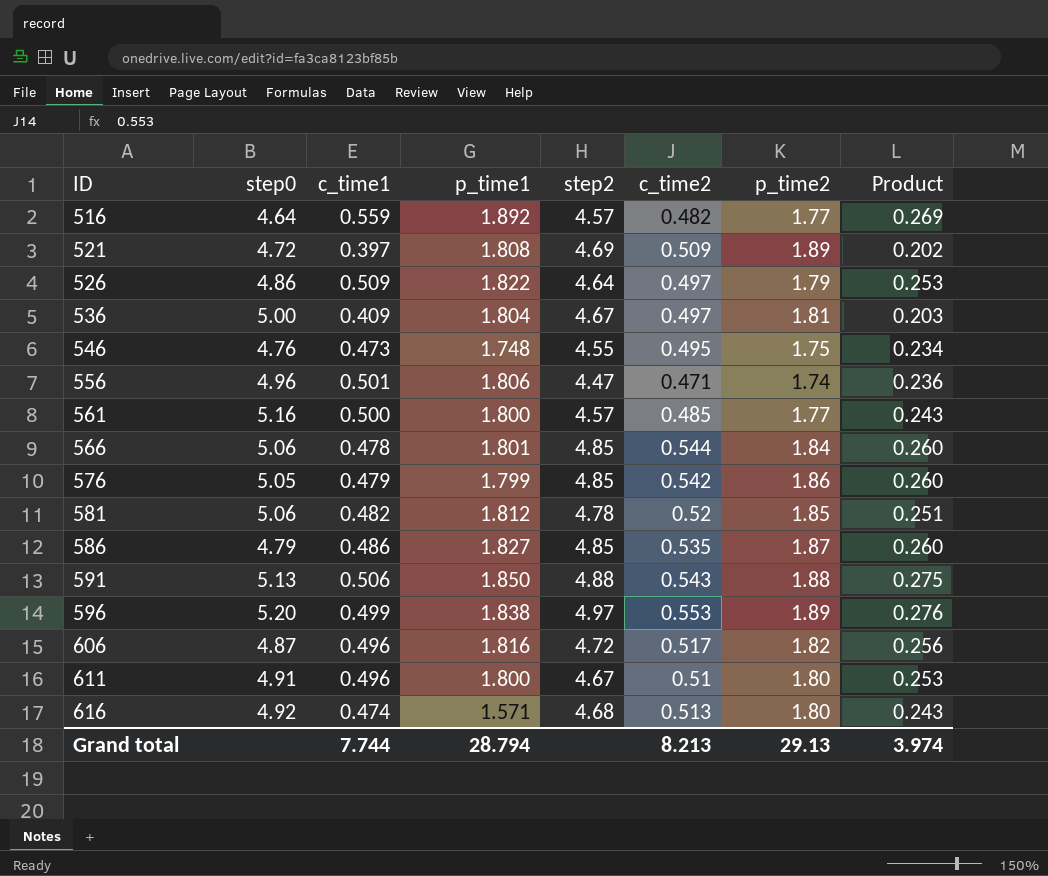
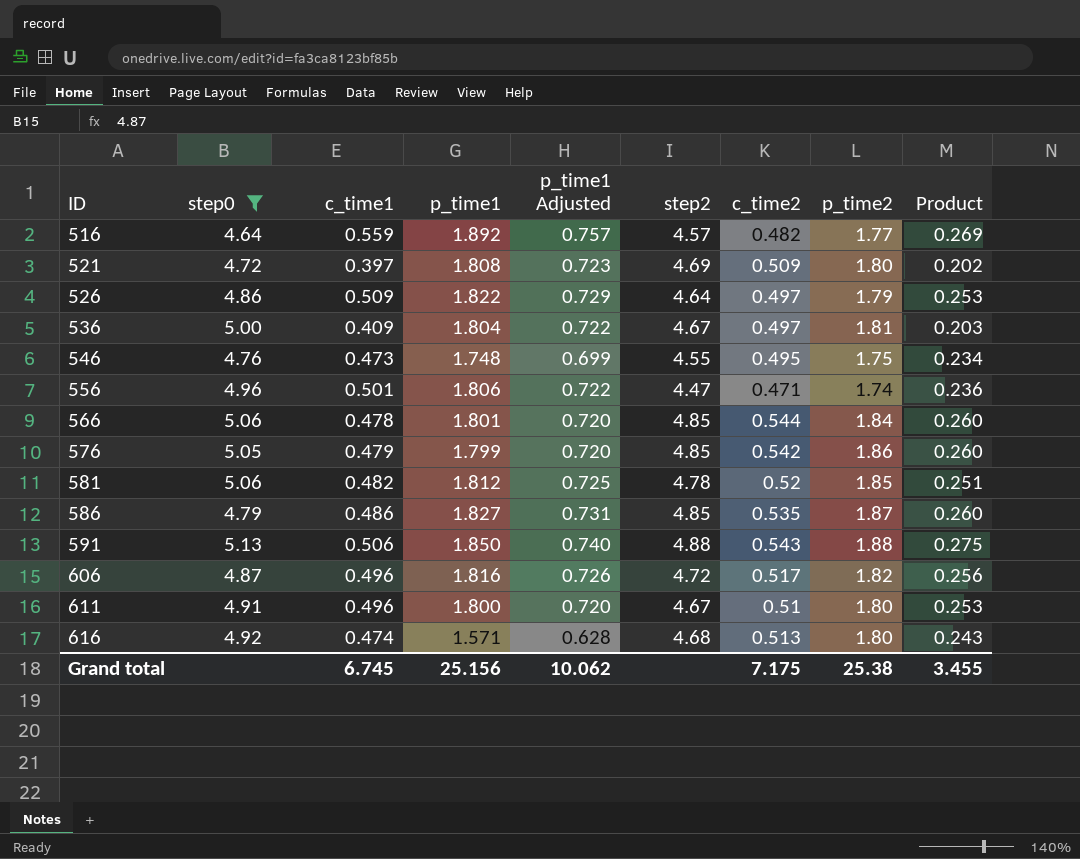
filter: none -> step0 <= 5.13
column p_time1 Adjusted | formula: none -> [p_time1] * 0.4
521 | p_time2: 1.89 -> 1.80
Grand total | c_time1: 7.744 -> 6.745
Grand total | p_time1: 28.794 -> 25.156
Grand total | c_time2: 8.213 -> 7.175
Grand total | p_time2: 29.13 -> 25.38
Grand total | Product: 3.974 -> 3.455

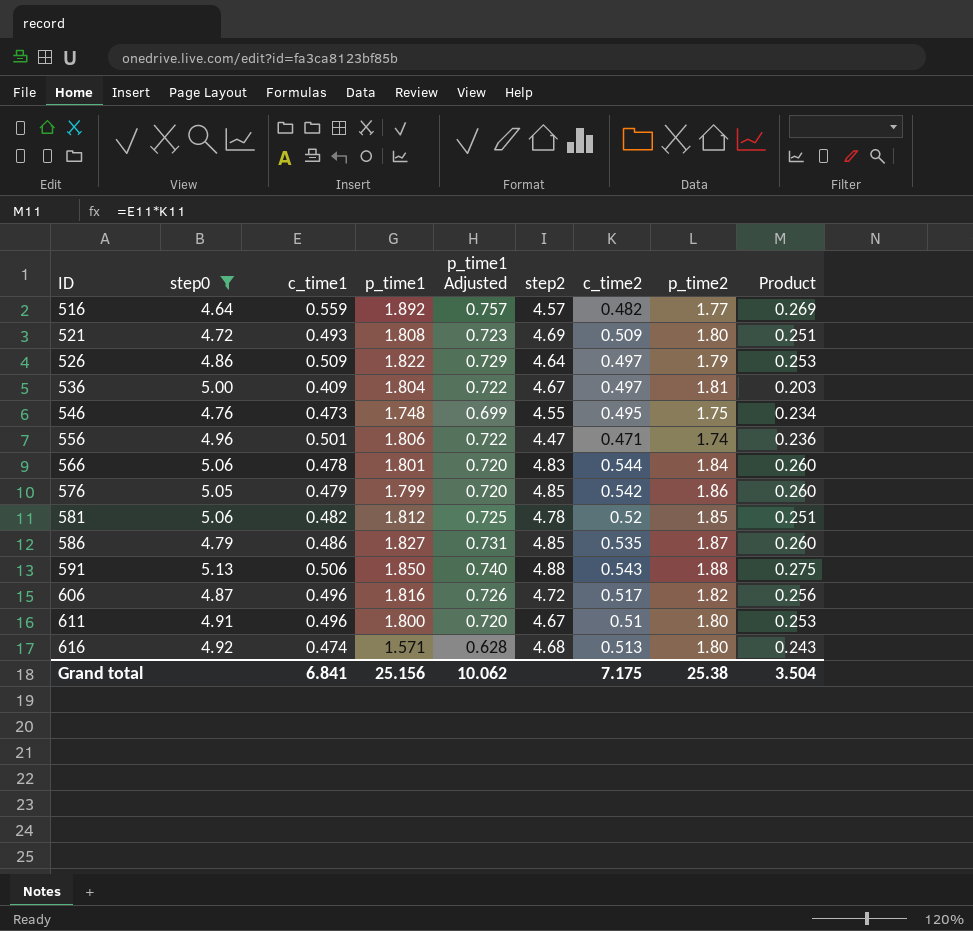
521 | c_time1: 0.397 -> 0.493
521 | Product: 0.202 -> 0.251
566 | step2: 4.85 -> 4.83
Grand total | c_time1: 6.745 -> 6.841
Grand total | Product: 3.455 -> 3.504

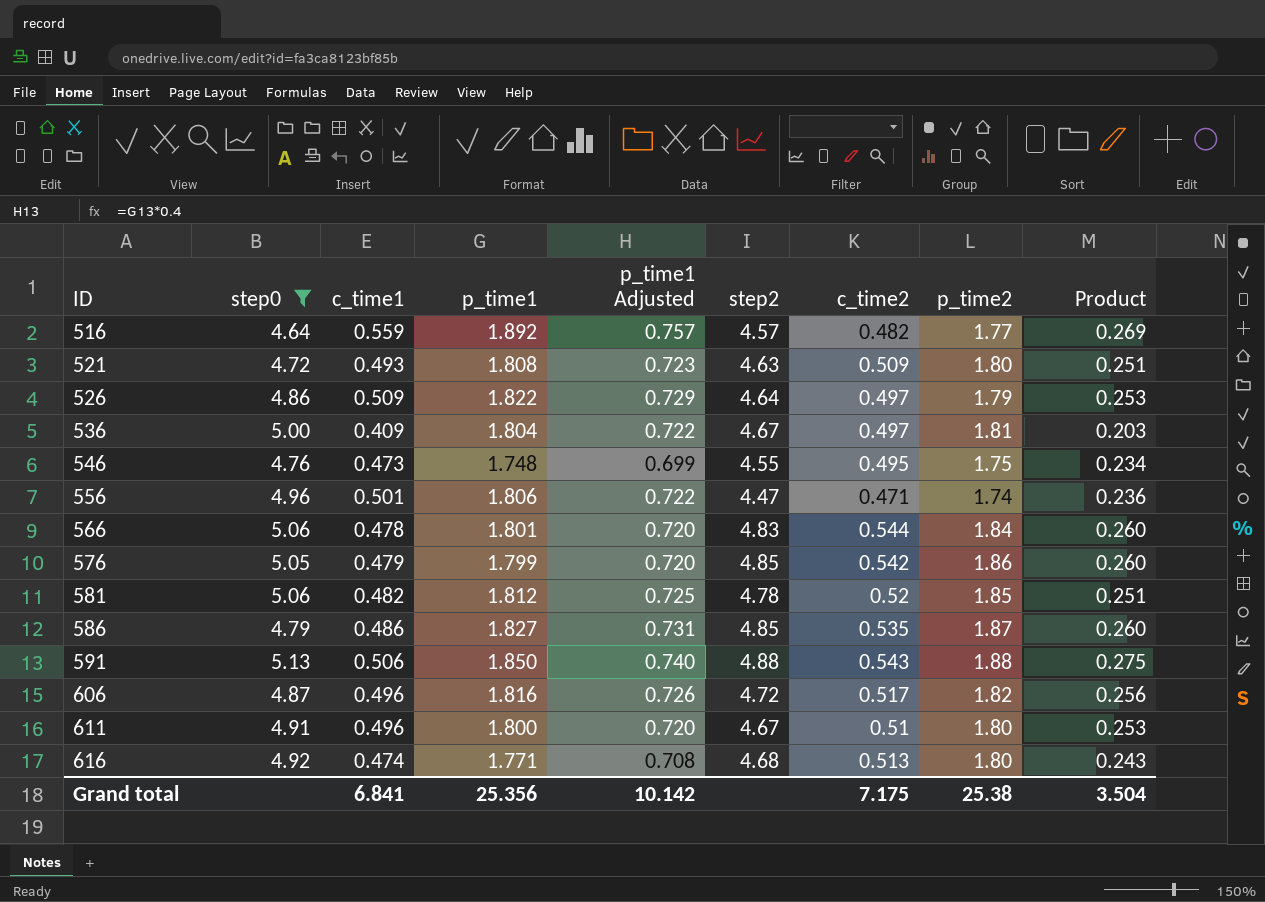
521 | step2: 4.69 -> 4.63
616 | p_time1: 1.571 -> 1.771
616 | p_time1 Adjusted: 0.628 -> 0.708
Grand total | p_time1: 25.156 -> 25.356
Grand total | p_time1 Adjusted: 10.062 -> 10.142

